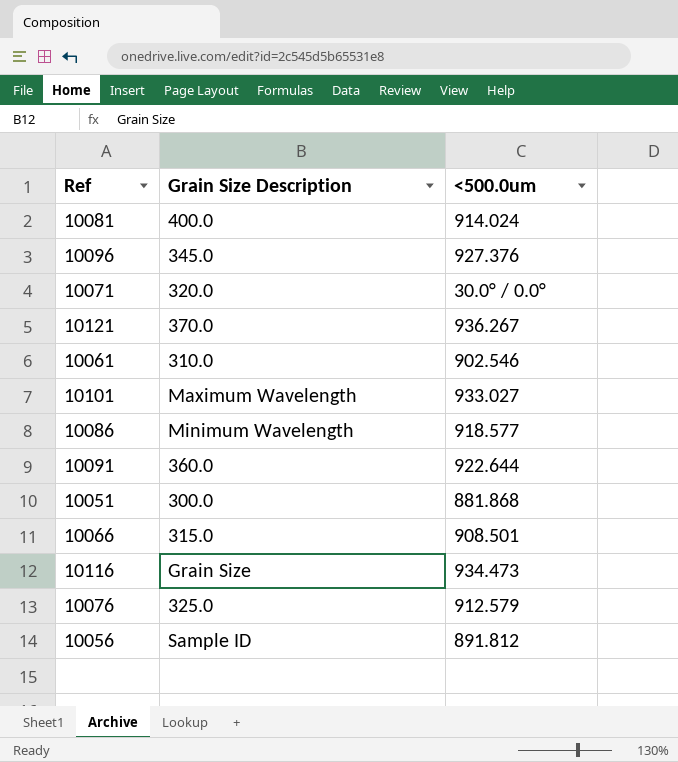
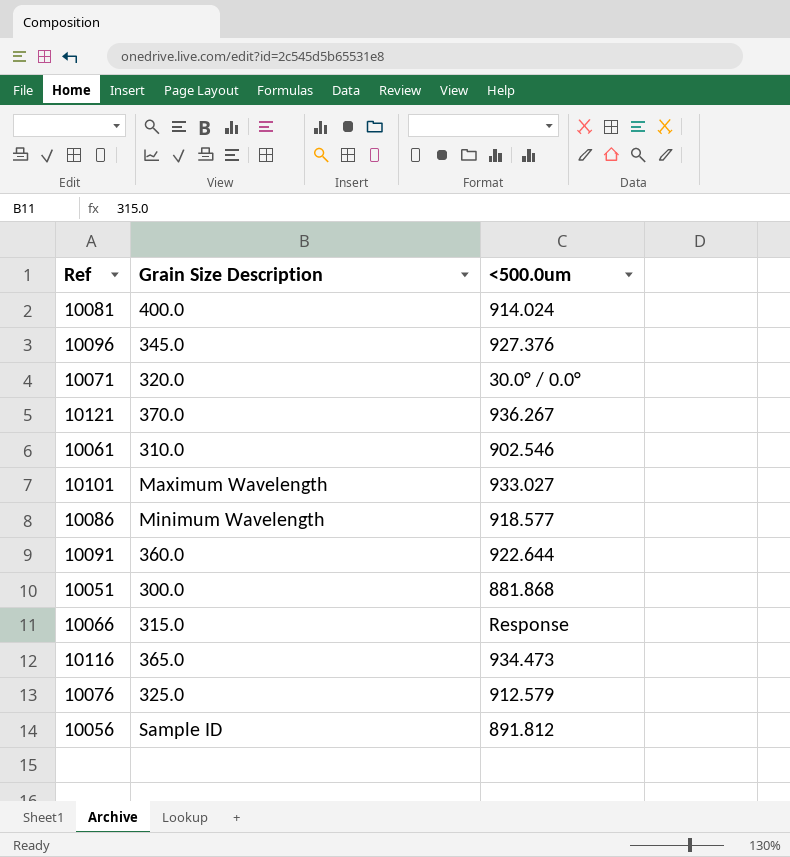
10066 | <500.0um: 908.501 -> Response
10116 | Grain Size Description: Grain Size -> 365.0

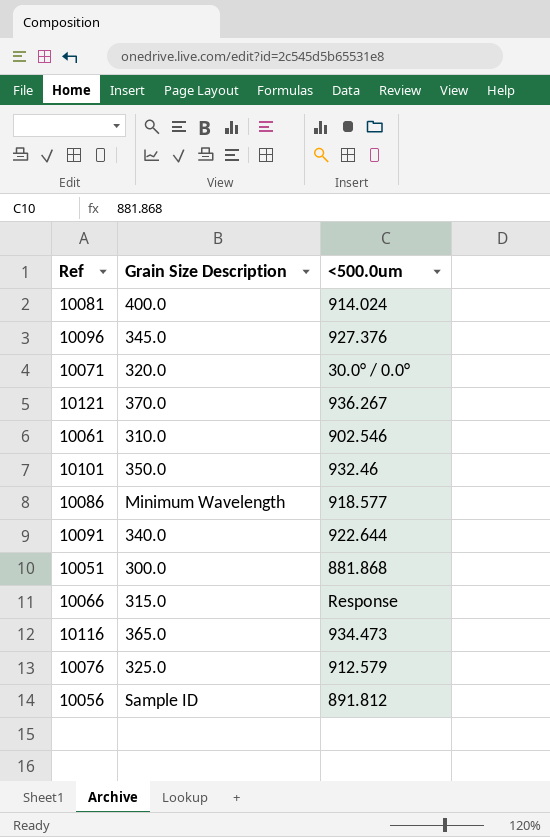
10101 | Grain Size Description: Maximum Wavelength -> 350.0
10101 | <500.0um: 933.027 -> 932.46
10091 | Grain Size Description: 360.0 -> 340.0

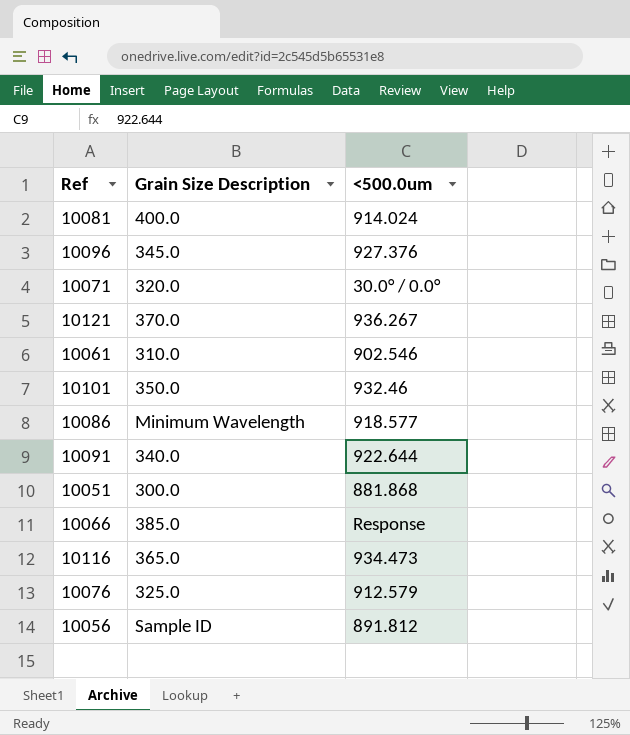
10066 | Grain Size Description: 315.0 -> 385.0

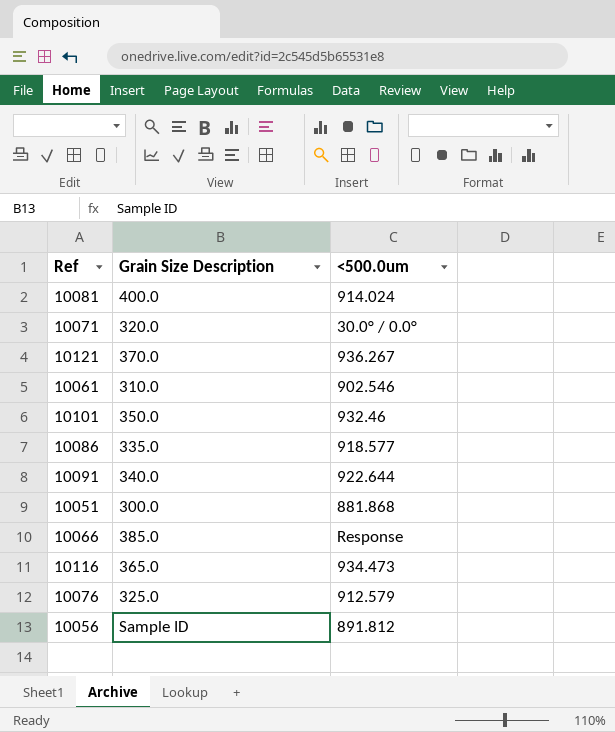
row 10096: 345.0 | 927.376 -> none
10086 | Grain Size Description: Minimum Wavelength -> 335.0

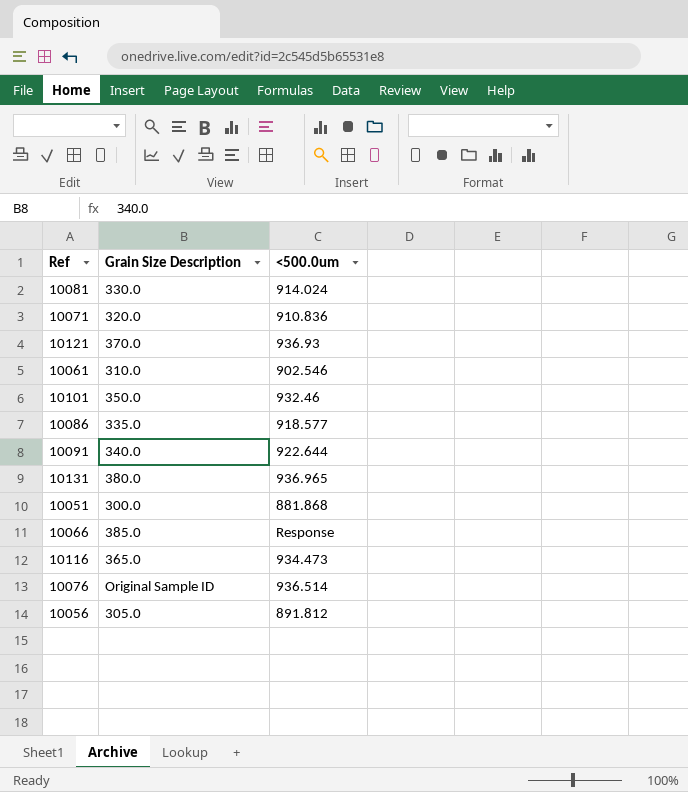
10081 | Grain Size Description: 400.0 -> 330.0
10071 | <500.0um: 30.0° / 0.0° -> 910.836
10121 | <500.0um: 936.267 -> 936.93
row 10131: none -> 380.0 | 936.965
10076 | Grain Size Description: 325.0 -> Original Sample ID
10076 | <500.0um: 912.579 -> 936.514
10056 | Grain Size Description: Sample ID -> 305.0

